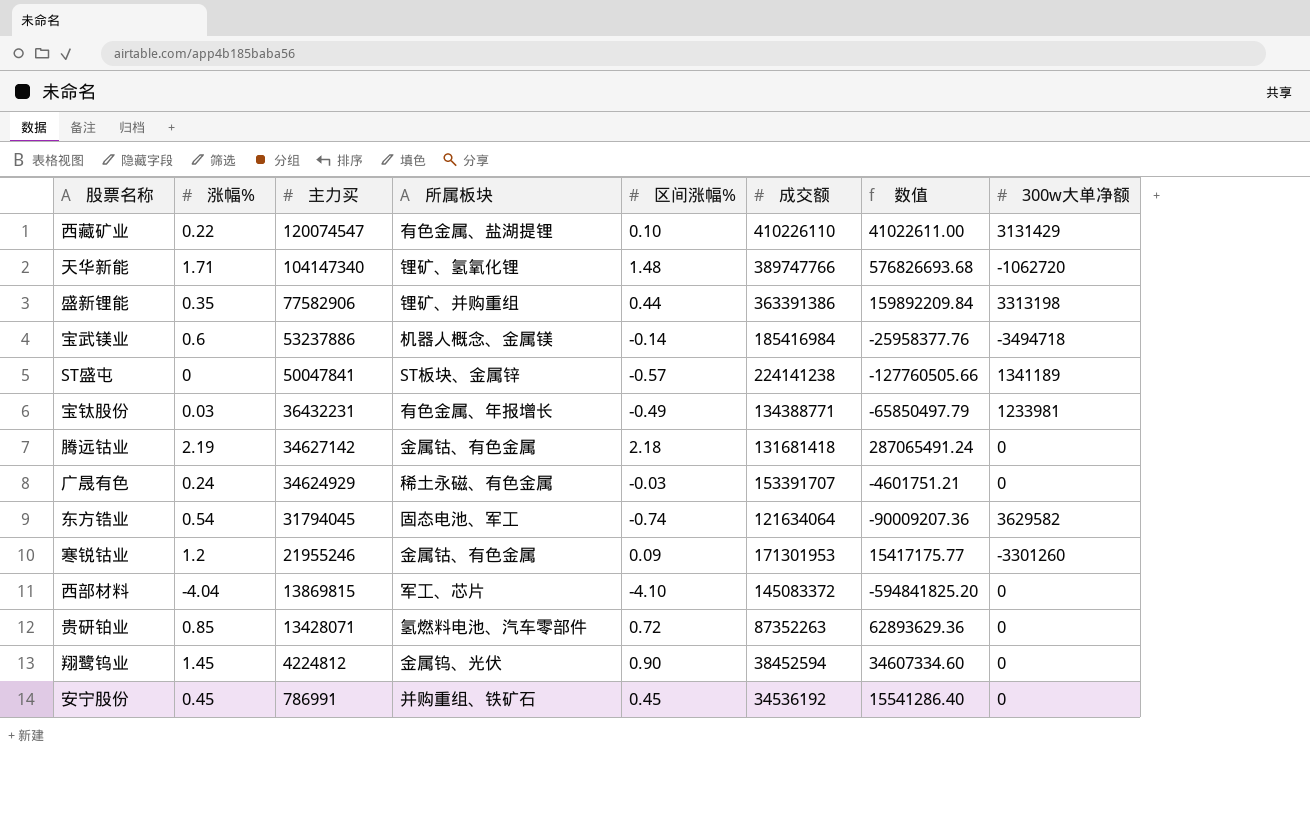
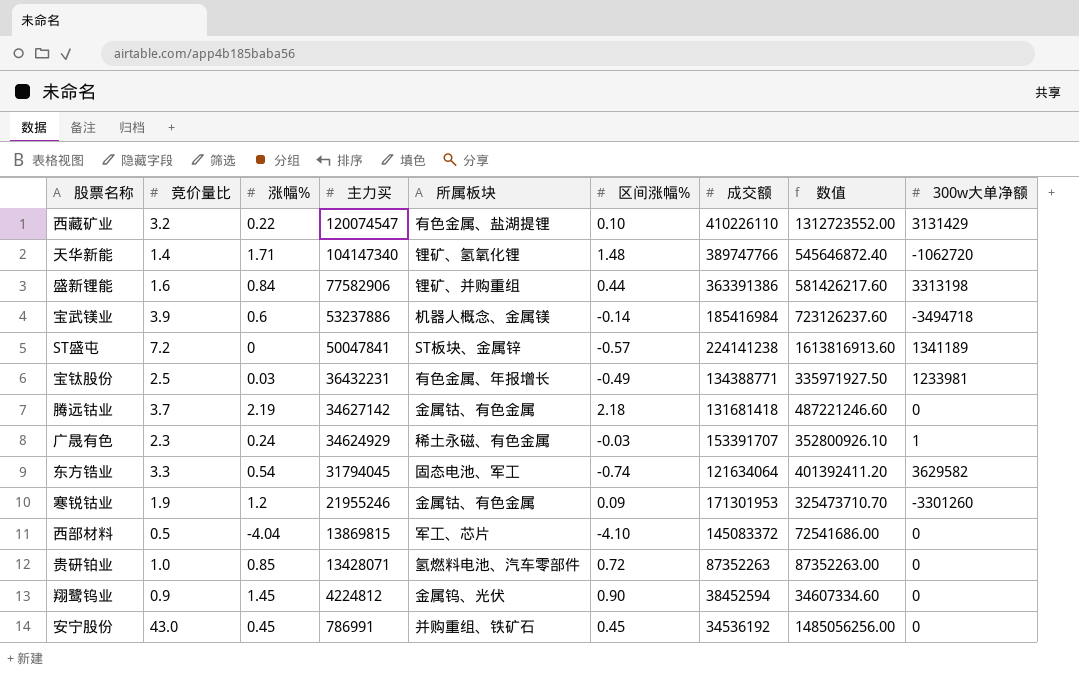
column 竞价量比 | position: none -> 2
column 数值 | formula: [区间涨幅%] * [成交额] -> [竞价量比] * [成交额]
盛新锂能 | 涨幅%: 0.35 -> 0.84
广晟有色 | 300w大单净额: 0 -> 1

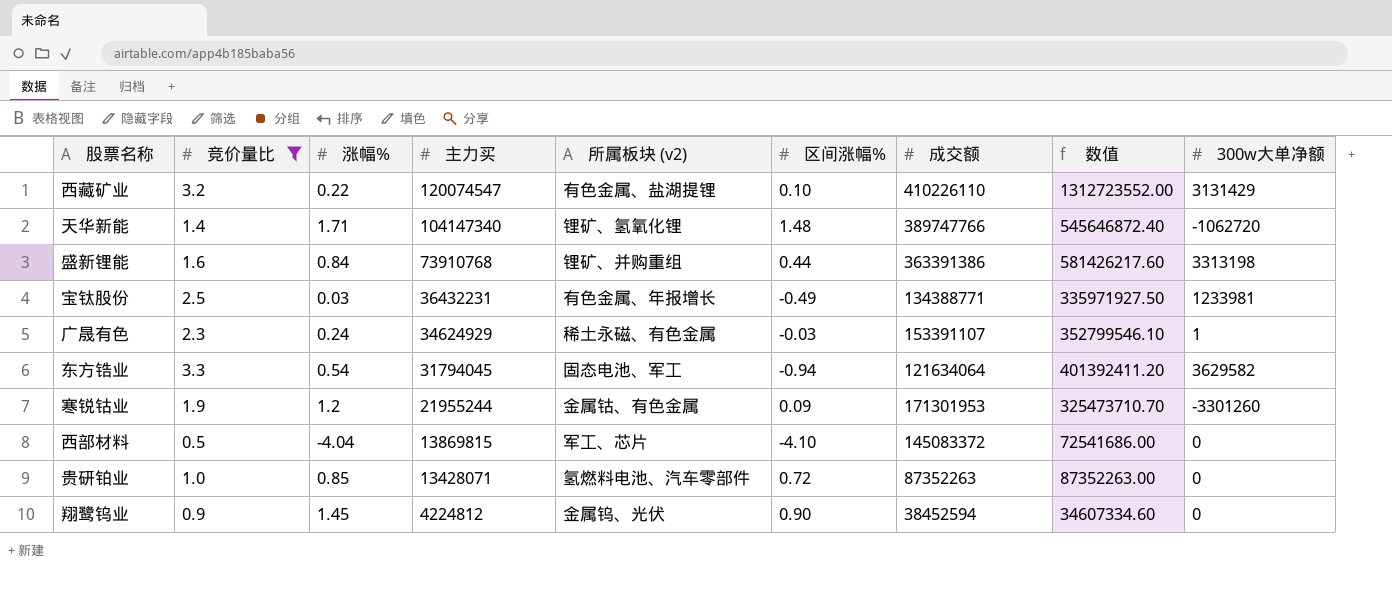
filter: none -> 竞价量比 <= 3.3
column name: 所属板块 -> 所属板块 (v2)
盛新锂能 | 主力买: 77582906 -> 73910768
广晟有色 | 成交额: 153391707 -> 153391107
广晟有色 | 数值: 352800926.10 -> 352799546.10
东方锆业 | 区间涨幅%: -0.74 -> -0.94
寒锐钴业 | 主力买: 21955246 -> 21955244

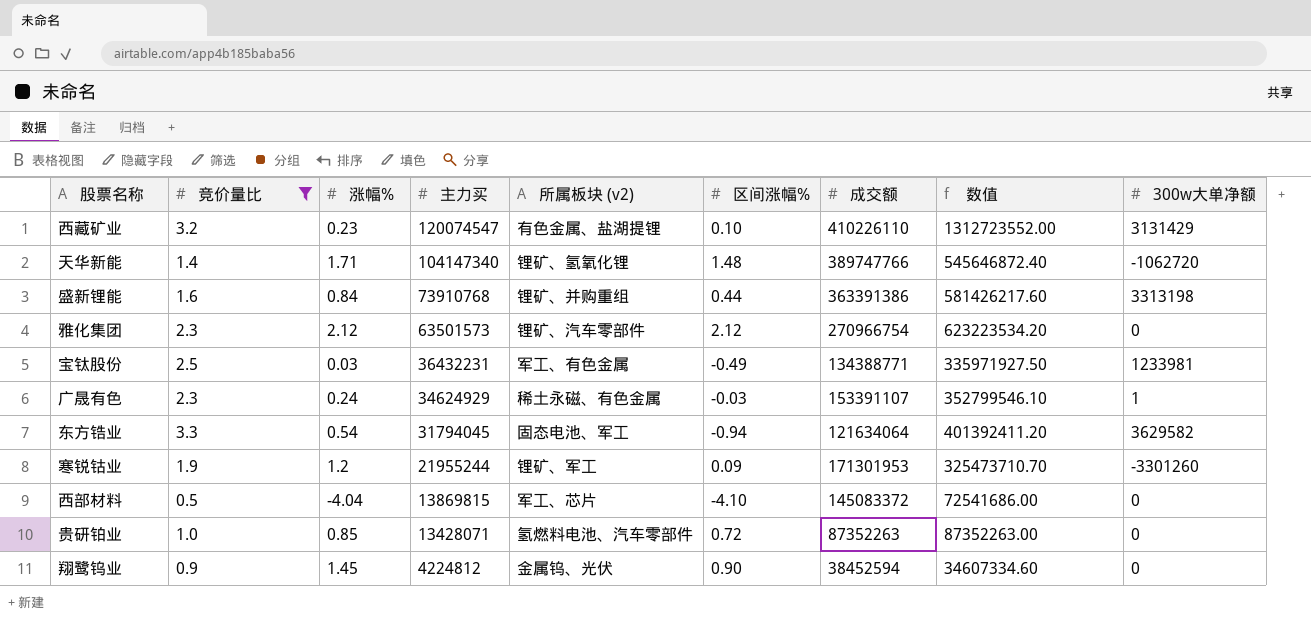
西藏矿业 | 涨幅%: 0.22 -> 0.23
row 雅化集团: none -> 2.3 | 2.12 | 63501573 | 锂矿、汽车零部件 | 2.12 | 270966754 | 623223534.20 | 0
宝钛股份 | 所属板块 (v2): 有色金属、年报增长 -> 军工、有色金属
寒锐钴业 | 所属板块 (v2): 金属钴、有色金属 -> 锂矿、军工

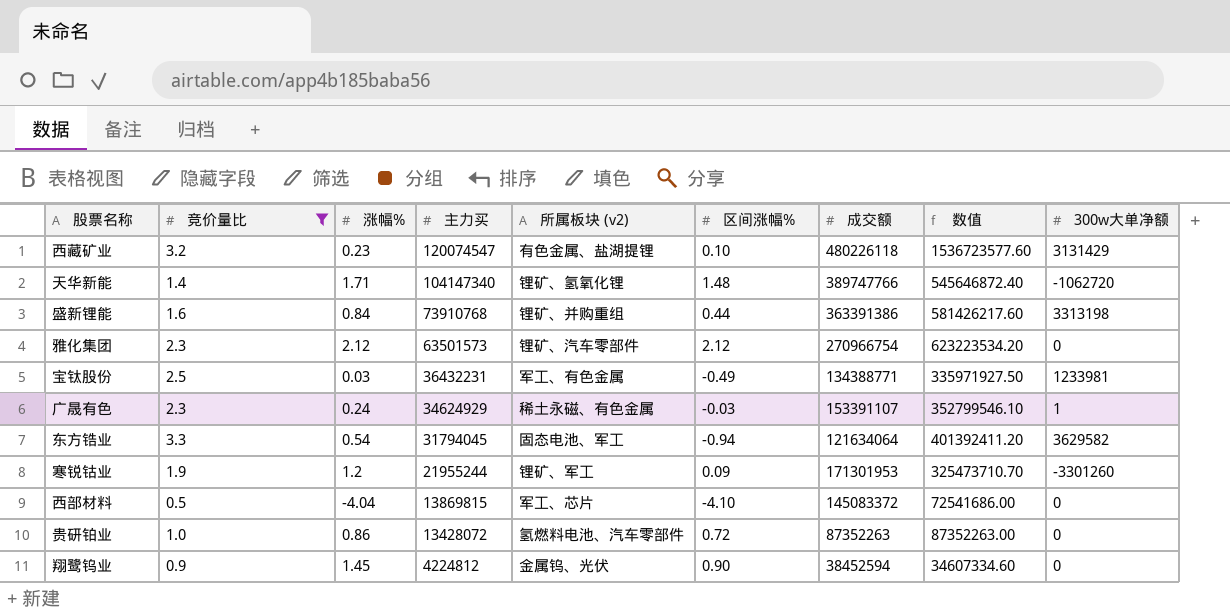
西藏矿业 | 成交额: 410226110 -> 480226118
西藏矿业 | 数值: 1312723552.00 -> 1536723577.60
贵研铂业 | 涨幅%: 0.85 -> 0.86
贵研铂业 | 主力买: 13428071 -> 13428072

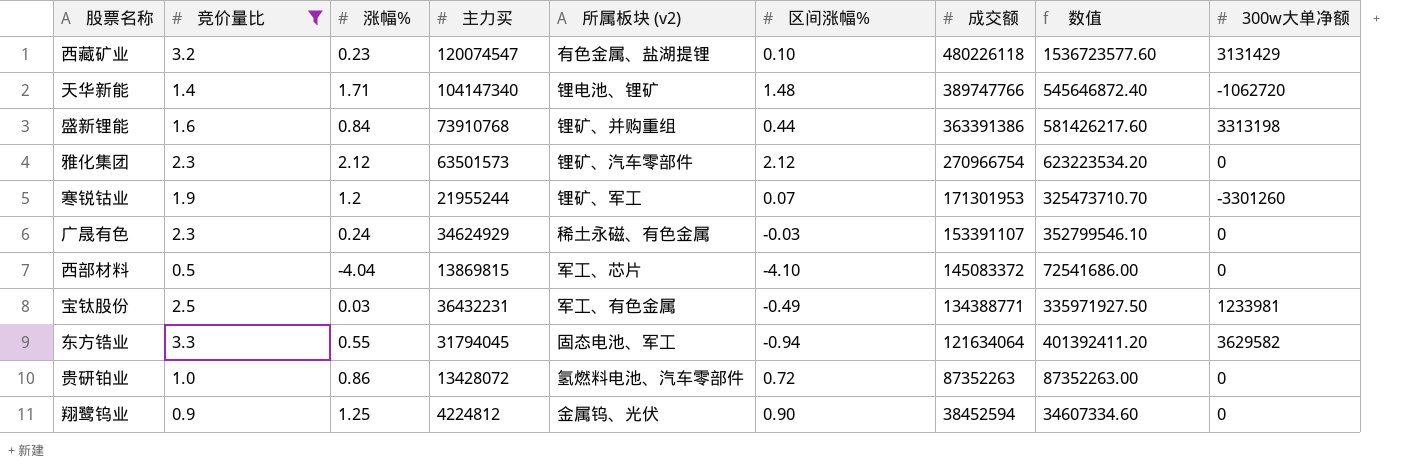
row order: 主力买 descending -> 成交额 descending
天华新能 | 所属板块 (v2): 锂矿、氢氧化锂 -> 锂电池、锂矿
寒锐钴业 | 区间涨幅%: 0.09 -> 0.07
广晟有色 | 300w大单净额: 1 -> 0
东方锆业 | 涨幅%: 0.54 -> 0.55
翔鹭钨业 | 涨幅%: 1.45 -> 1.25

